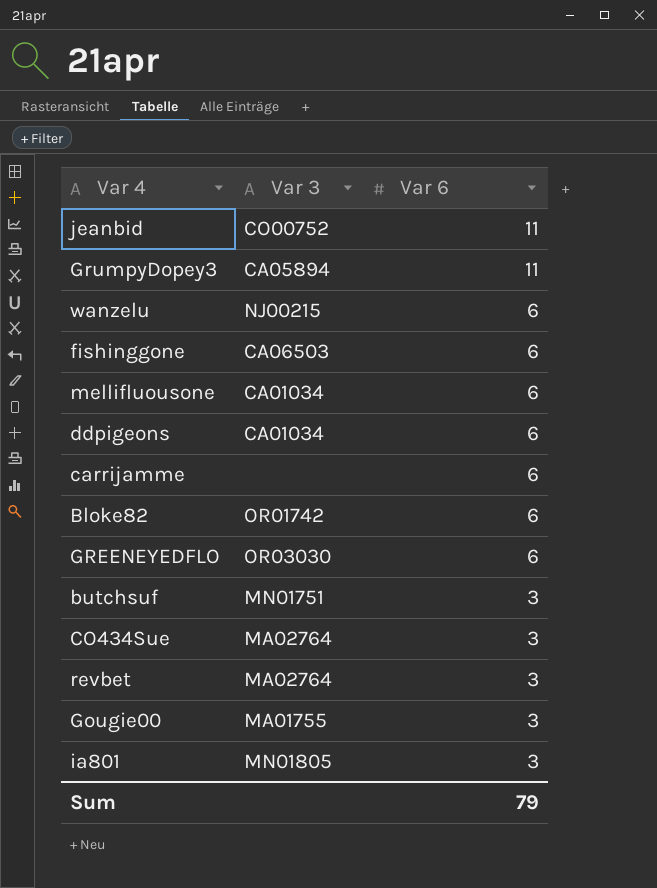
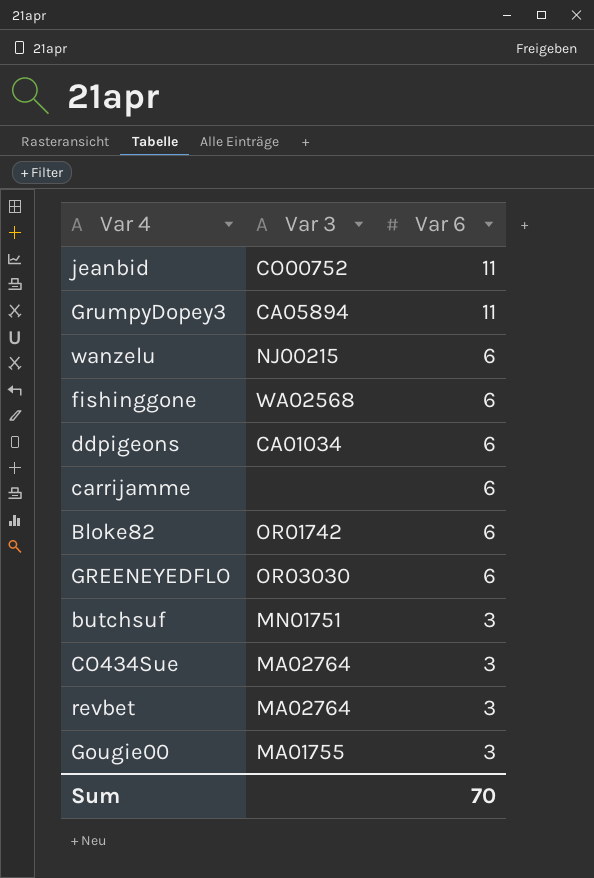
row mellifluousone: CA01034 | 6 -> none
row ia801: MN01805 | 3 -> none
fishinggone | Var 3: CA06503 -> WA02568
Sum | Var 6: 79 -> 70

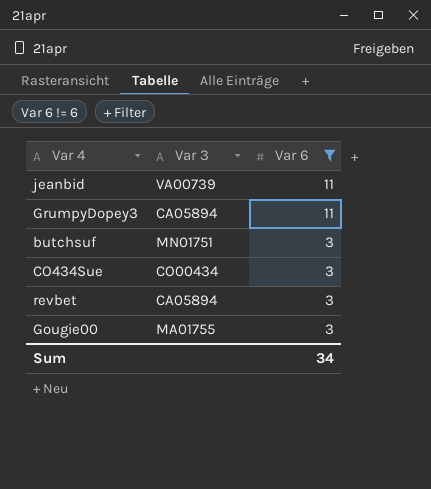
filter: none -> Var 6 != 6
jeanbid | Var 3: CO00752 -> VA00739
CO434Sue | Var 3: MA02764 -> CO00434
revbet | Var 3: MA02764 -> CA05894
Sum | Var 6: 70 -> 34

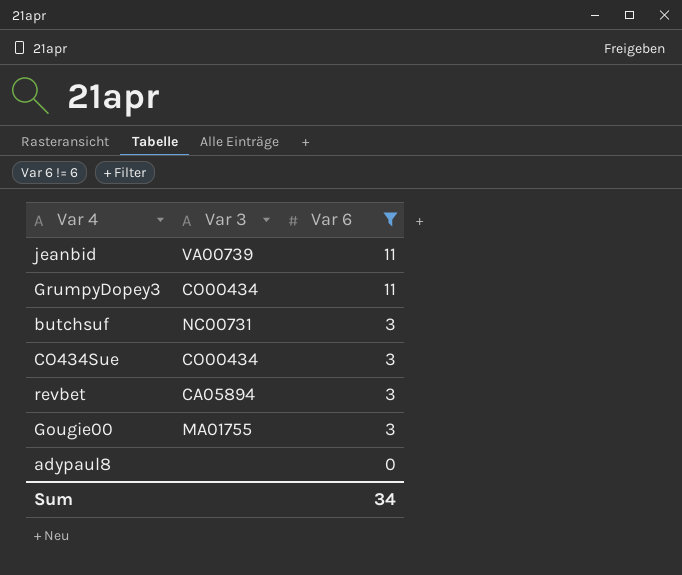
GrumpyDopey3 | Var 3: CA05894 -> CO00434
butchsuf | Var 3: MN01751 -> NC00731
row adypaul8: none -> none | 0

